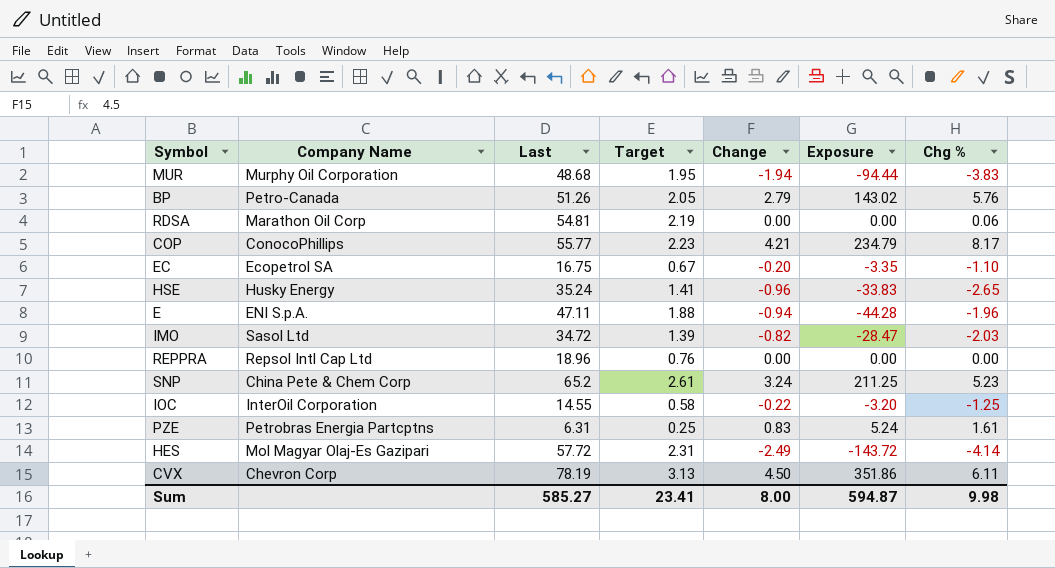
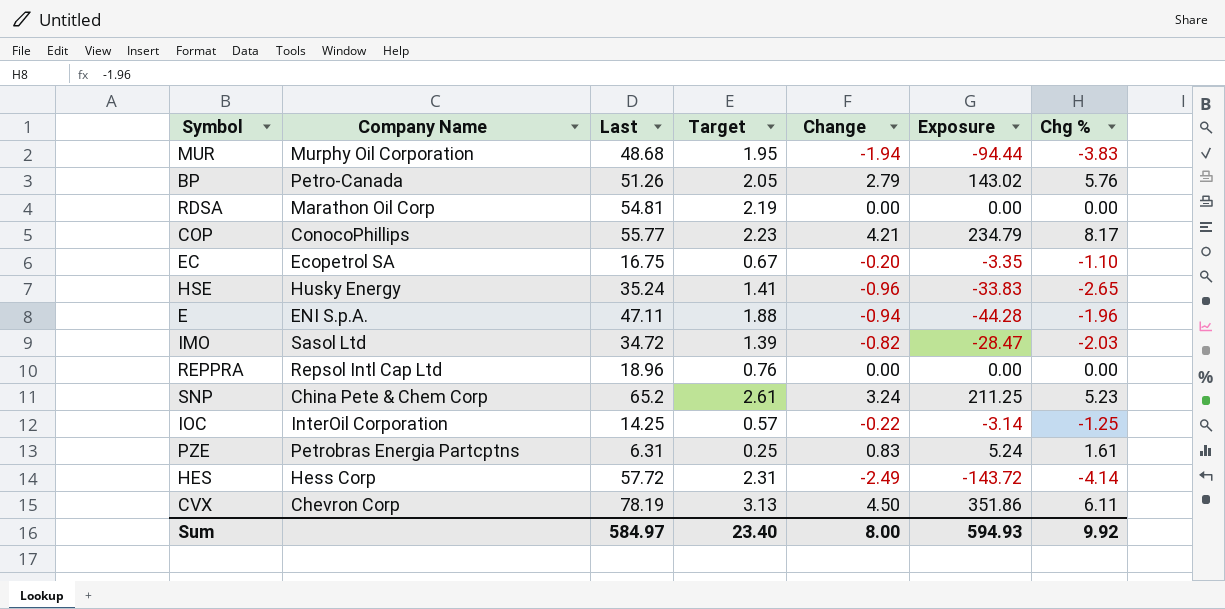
RDSA | Chg %: 0.06 -> 0.00
IOC | Last: 14.55 -> 14.25
IOC | Target: 0.58 -> 0.57
IOC | Exposure: -3.20 -> -3.14
HES | Company Name: Mol Magyar Olaj-Es Gazipari -> Hess Corp
Sum | Last: 585.27 -> 584.97
Sum | Target: 23.41 -> 23.40
Sum | Exposure: 594.87 -> 594.93
Sum | Chg %: 9.98 -> 9.92

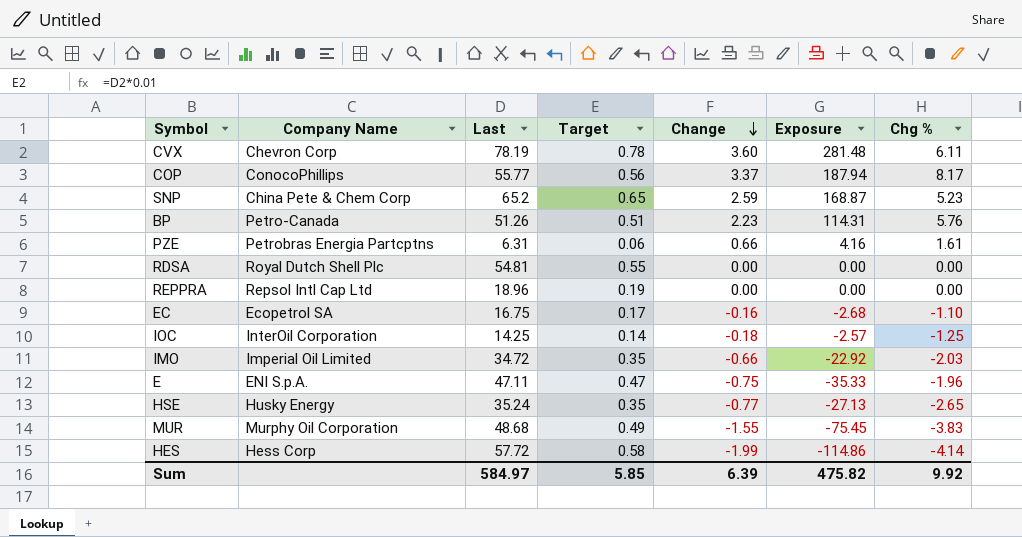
row order: none -> Change descending
column Target | formula: [Last] * 0.04 -> [Last] * 0.01
CVX | Change: 4.50 -> 3.60
CVX | Exposure: 351.86 -> 281.48
COP | Change: 4.21 -> 3.37
COP | Exposure: 234.79 -> 187.94
SNP | Change: 3.24 -> 2.59
SNP | Exposure: 211.25 -> 168.87
BP | Change: 2.79 -> 2.23
BP | Exposure: 143.02 -> 114.31
PZE | Change: 0.83 -> 0.66
PZE | Exposure: 5.24 -> 4.16
RDSA | Company Name: Marathon Oil Corp -> Royal Dutch Shell Plc
EC | Change: -0.20 -> -0.16
EC | Exposure: -3.35 -> -2.68
IOC | Change: -0.22 -> -0.18
IOC | Exposure: -3.14 -> -2.57
IMO | Company Name: Sasol Ltd -> Imperial Oil Limited
IMO | Change: -0.82 -> -0.66
IMO | Exposure: -28.47 -> -22.92
E | Change: -0.94 -> -0.75
E | Exposure: -44.28 -> -35.33
HSE | Change: -0.96 -> -0.77
HSE | Exposure: -33.83 -> -27.13
MUR | Change: -1.94 -> -1.55
MUR | Exposure: -94.44 -> -75.45
HES | Change: -2.49 -> -1.99
HES | Exposure: -143.72 -> -114.86
Sum | Target: 23.40 -> 5.85
Sum | Change: 8.00 -> 6.39
Sum | Exposure: 594.93 -> 475.82

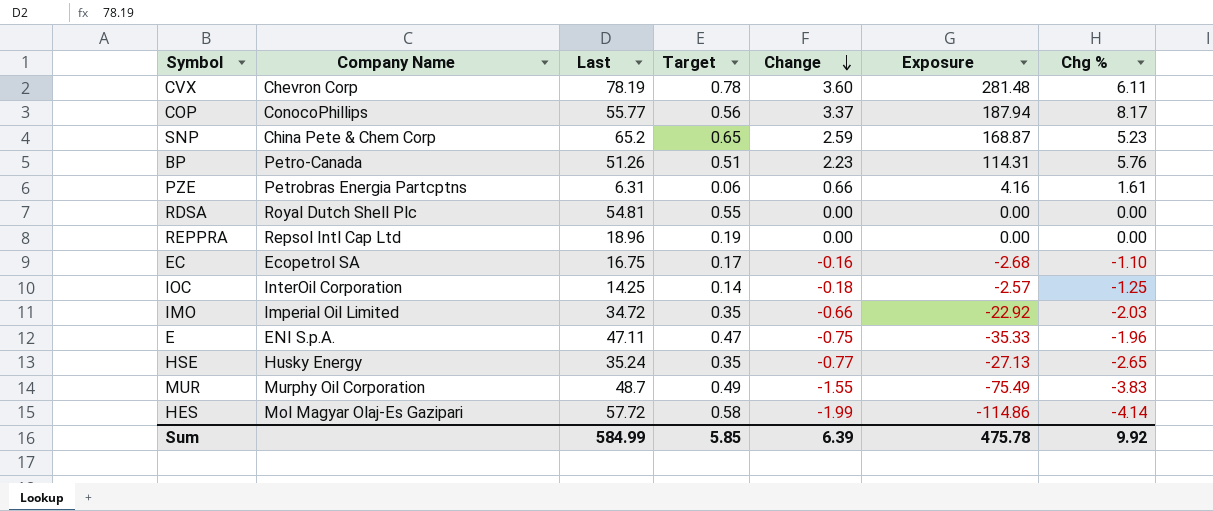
MUR | Last: 48.68 -> 48.7
MUR | Exposure: -75.45 -> -75.49
HES | Company Name: Hess Corp -> Mol Magyar Olaj-Es Gazipari
Sum | Last: 584.97 -> 584.99
Sum | Exposure: 475.82 -> 475.78

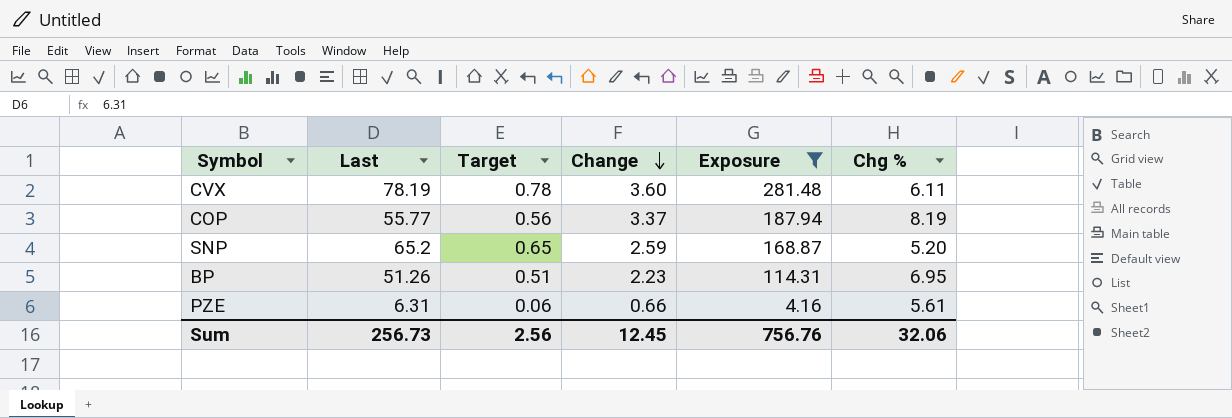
filter: none -> Exposure >= 4.16
column Company Name | position: 2 -> none
COP | Chg %: 8.17 -> 8.19
SNP | Chg %: 5.23 -> 5.20
BP | Chg %: 5.76 -> 6.95
PZE | Chg %: 1.61 -> 5.61
Sum | Last: 584.99 -> 256.73
Sum | Target: 5.85 -> 2.56
Sum | Change: 6.39 -> 12.45
Sum | Exposure: 475.78 -> 756.76
Sum | Chg %: 9.92 -> 32.06

